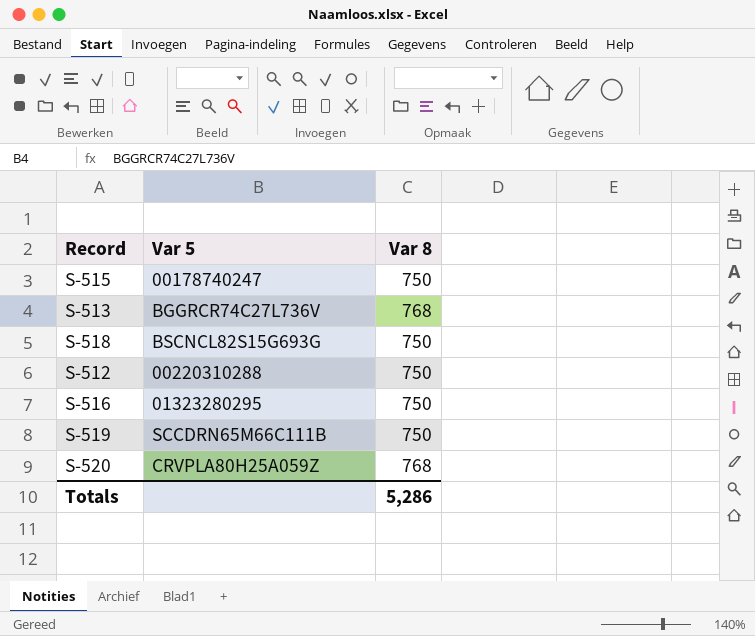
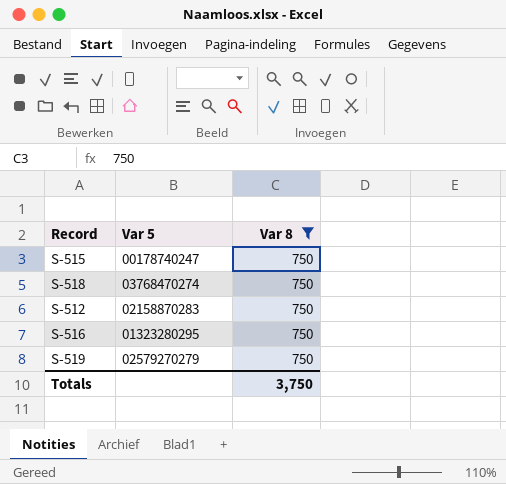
filter: none -> Var 8 = 750
S-518 | Var 5: BSCNCL82S15G693G -> 03768470274
S-512 | Var 5: 00220310288 -> 02158870283
S-519 | Var 5: SCCDRN65M66C111B -> 02579270279
Totals | Var 8: 5,286 -> 3,750

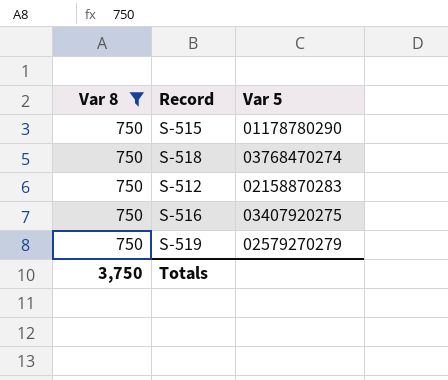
column Var 8 | position: 3 -> 1
S-515 | Var 5: 00178740247 -> 01178780290
S-516 | Var 5: 01323280295 -> 03407920275

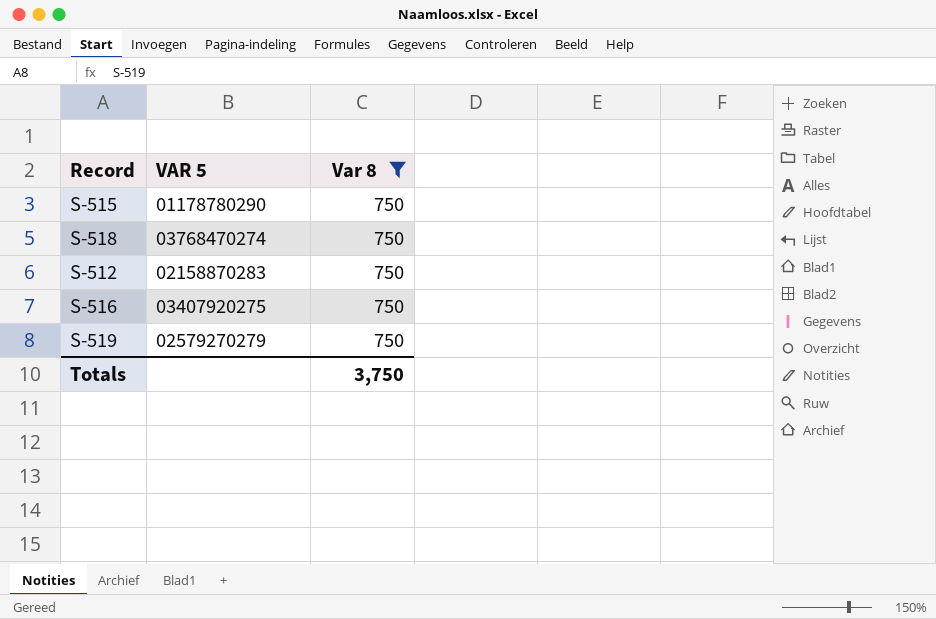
column name: Var 5 -> VAR 5
column Var 8 | position: 1 -> 3

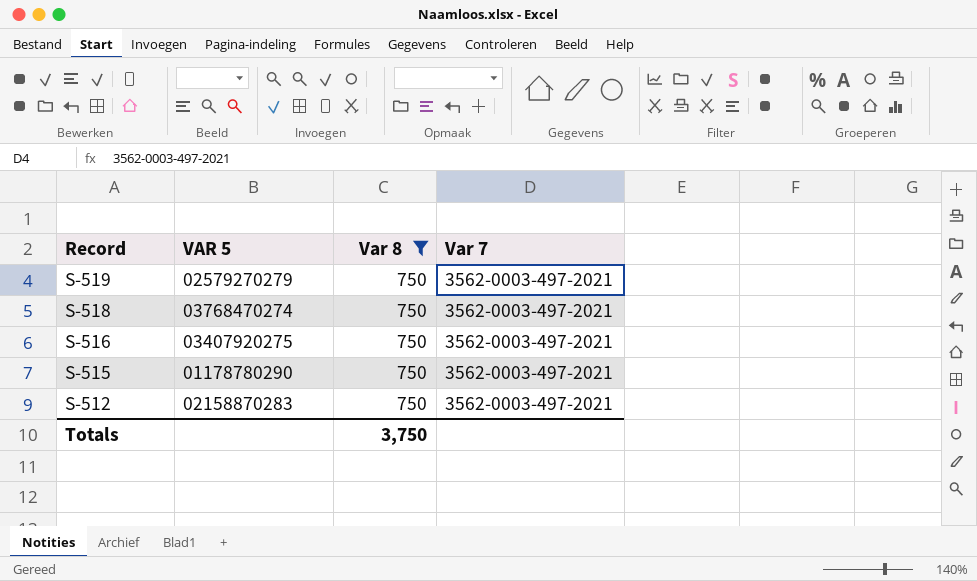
row order: none -> Record descending
column Var 7 | position: none -> 4

